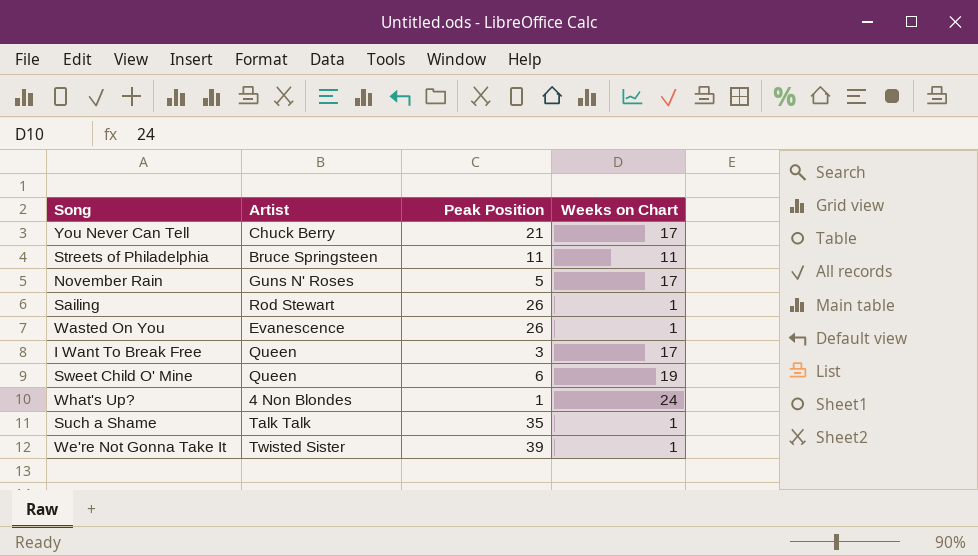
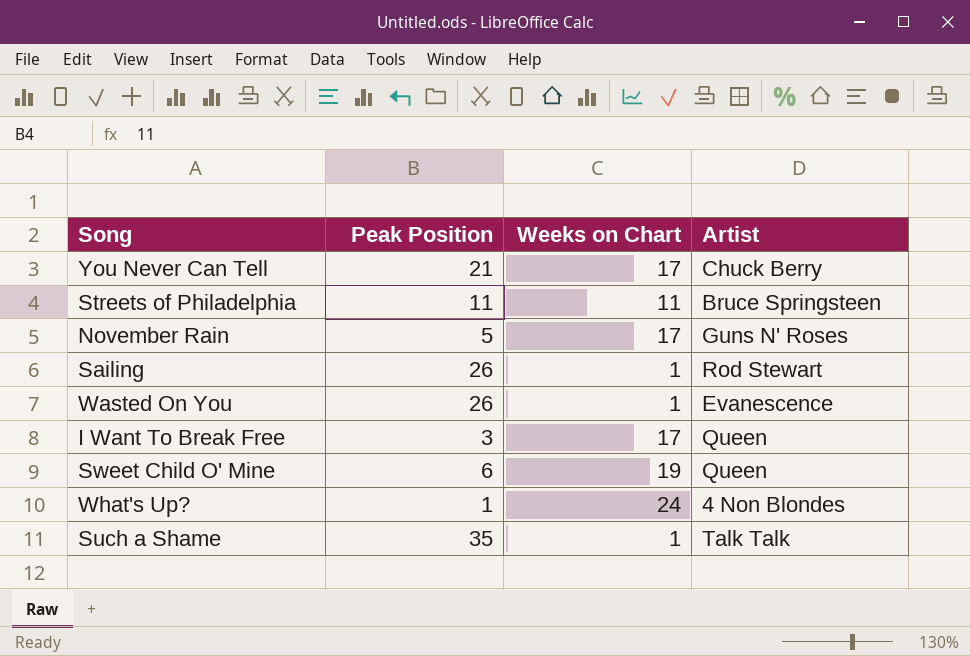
column Artist | position: 2 -> 4
row We're Not Gonna Take It: Twisted Sister | 39 | 1 -> none

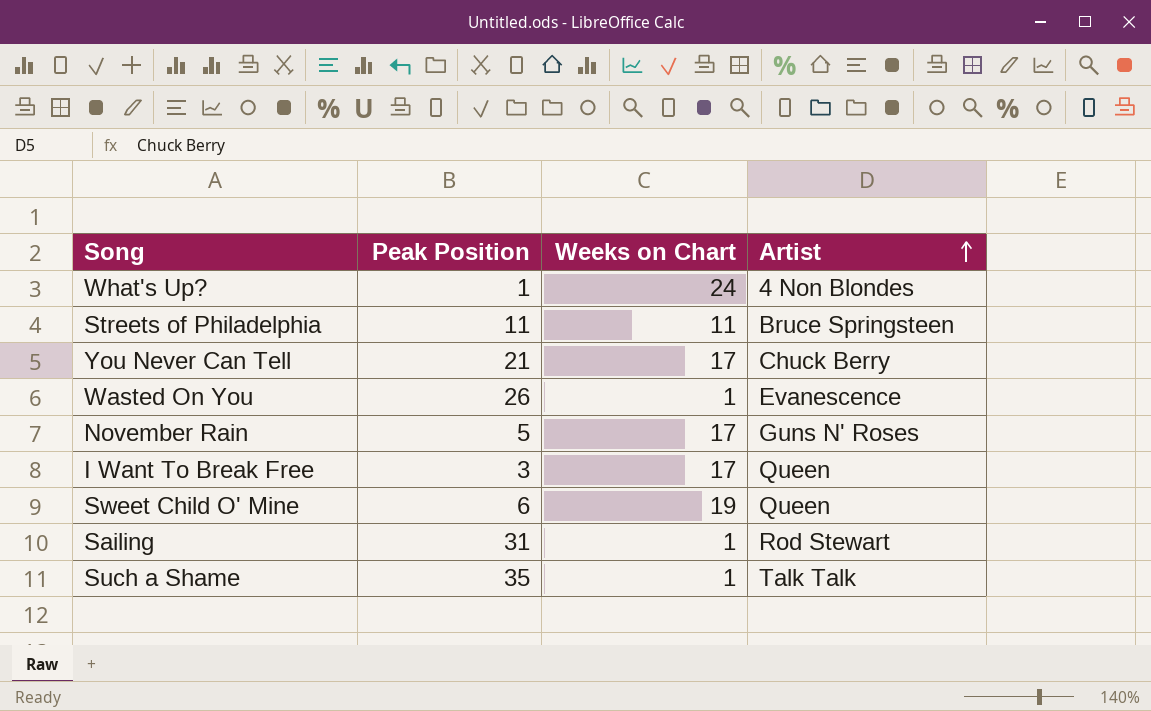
row order: none -> Artist ascending
Sailing | Peak Position: 26 -> 31

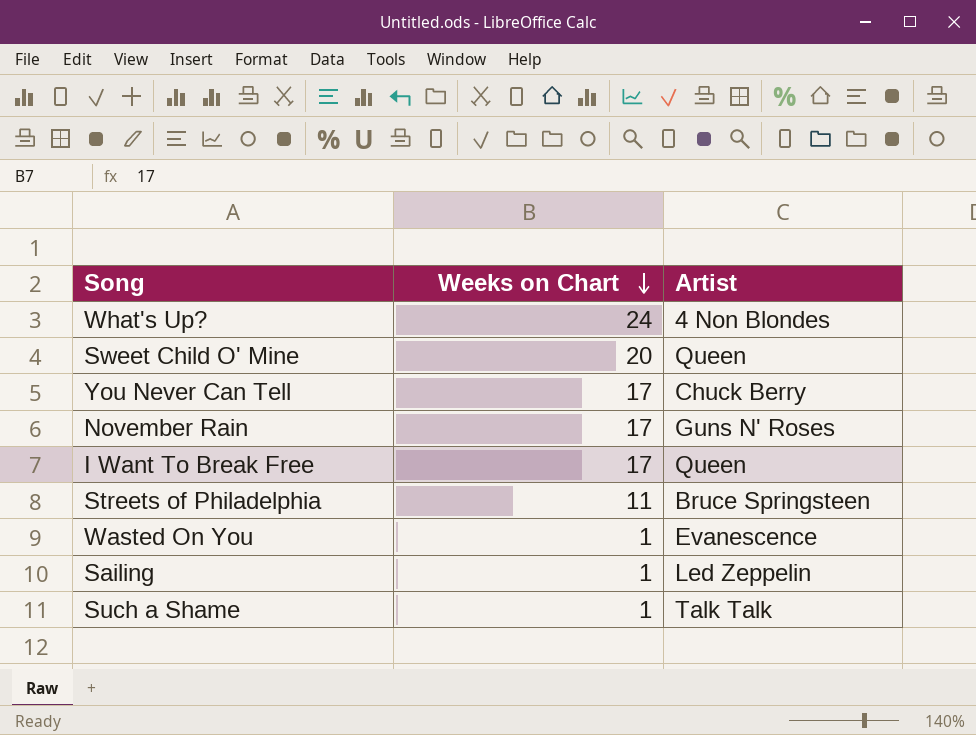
row order: Artist ascending -> Weeks on Chart descending
column Peak Position | position: 2 -> none
Sweet Child O' Mine | Weeks on Chart: 19 -> 20
Sailing | Artist: Rod Stewart -> Led Zeppelin

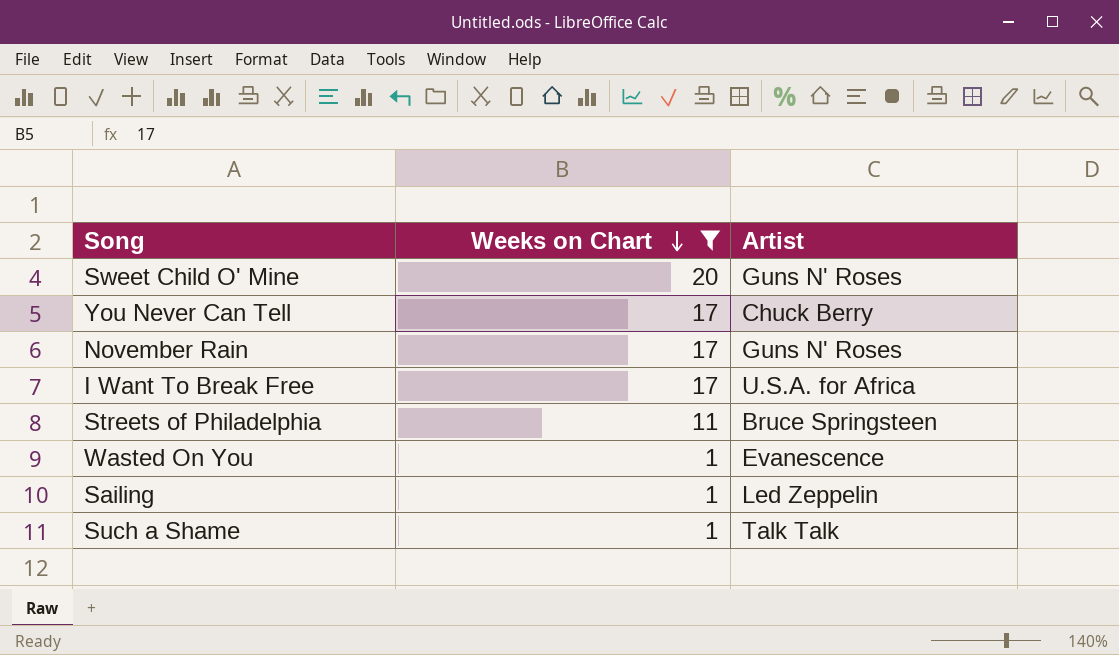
filter: none -> Weeks on Chart != 24
Sweet Child O' Mine | Artist: Queen -> Guns N' Roses
I Want To Break Free | Artist: Queen -> U.S.A. for Africa

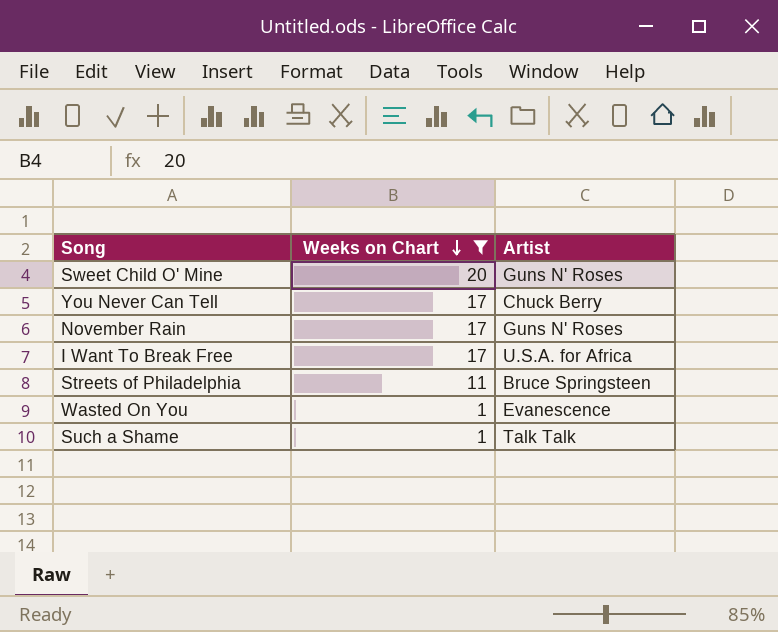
row Sailing: 1 | Led Zeppelin -> none

